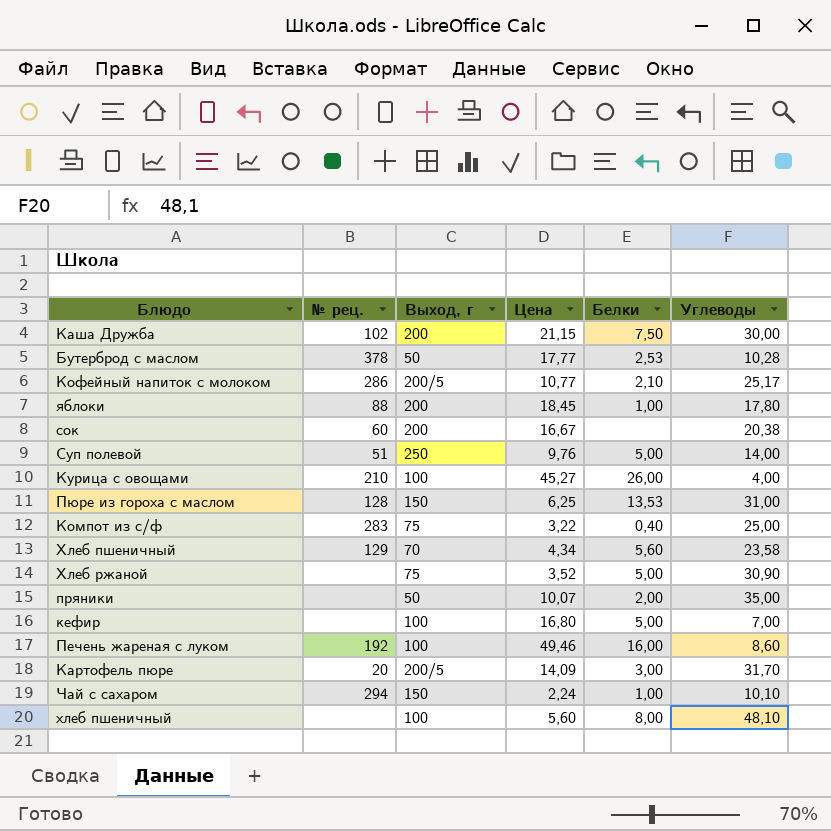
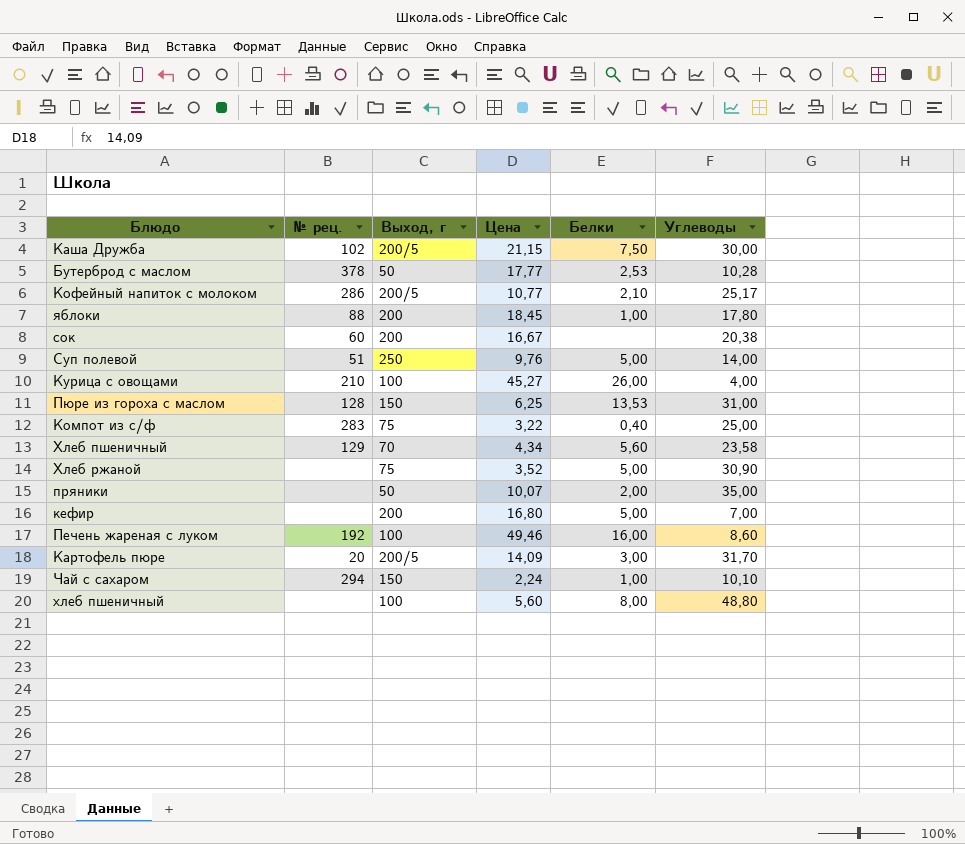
Каша Дружба | Выход, г: 200 -> 200/5
кефир | Выход, г: 100 -> 200
хлеб пшеничный | Углеводы: 48,10 -> 48,80

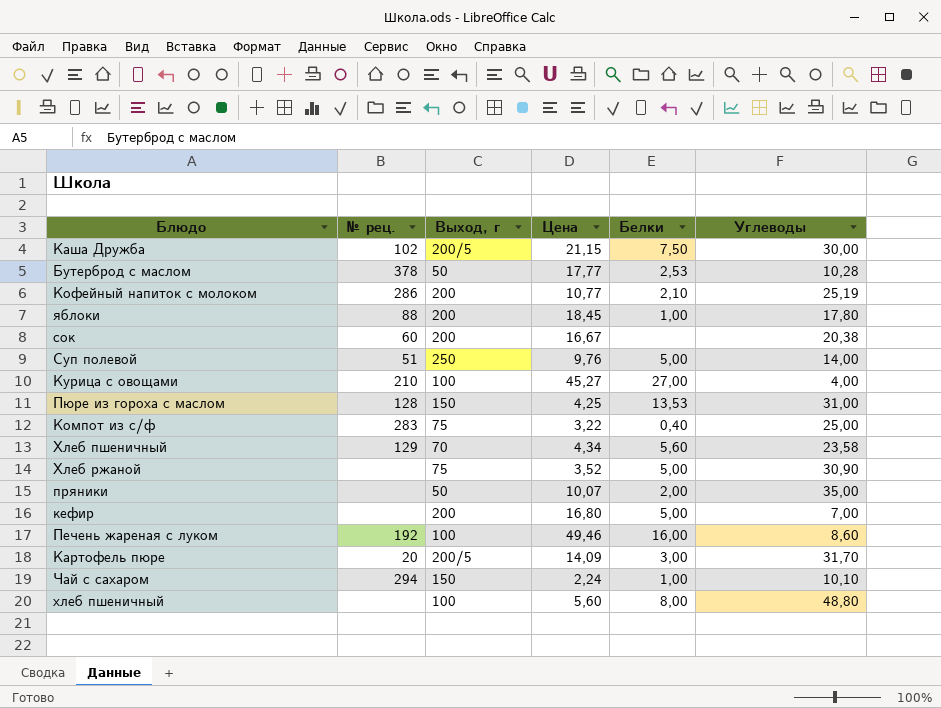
Кофейный напиток с молоком | Выход, г: 200/5 -> 200
Кофейный напиток с молоком | Углеводы: 25,17 -> 25,19
Курица с овощами | Белки: 26,00 -> 27,00
Пюре из гороха с маслом | Цена: 6,25 -> 4,25

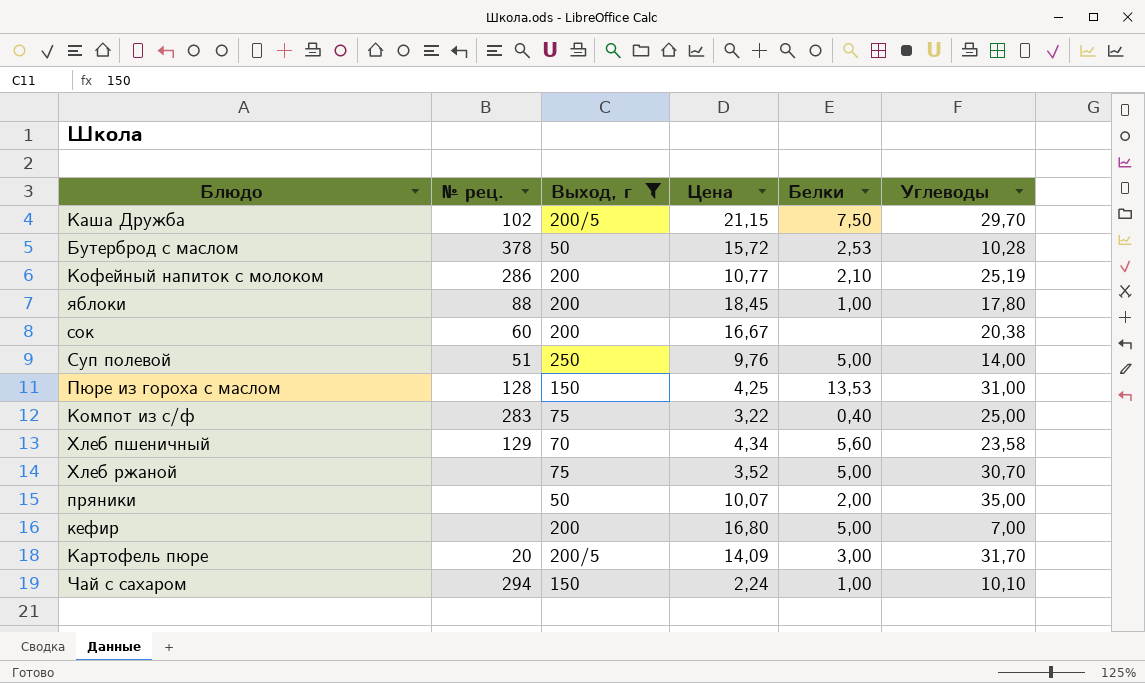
filter: none -> Выход, г != 100
Каша Дружба | Углеводы: 30,00 -> 29,70
Бутерброд с маслом | Цена: 17,77 -> 15,72
Хлеб ржаной | Углеводы: 30,90 -> 30,70

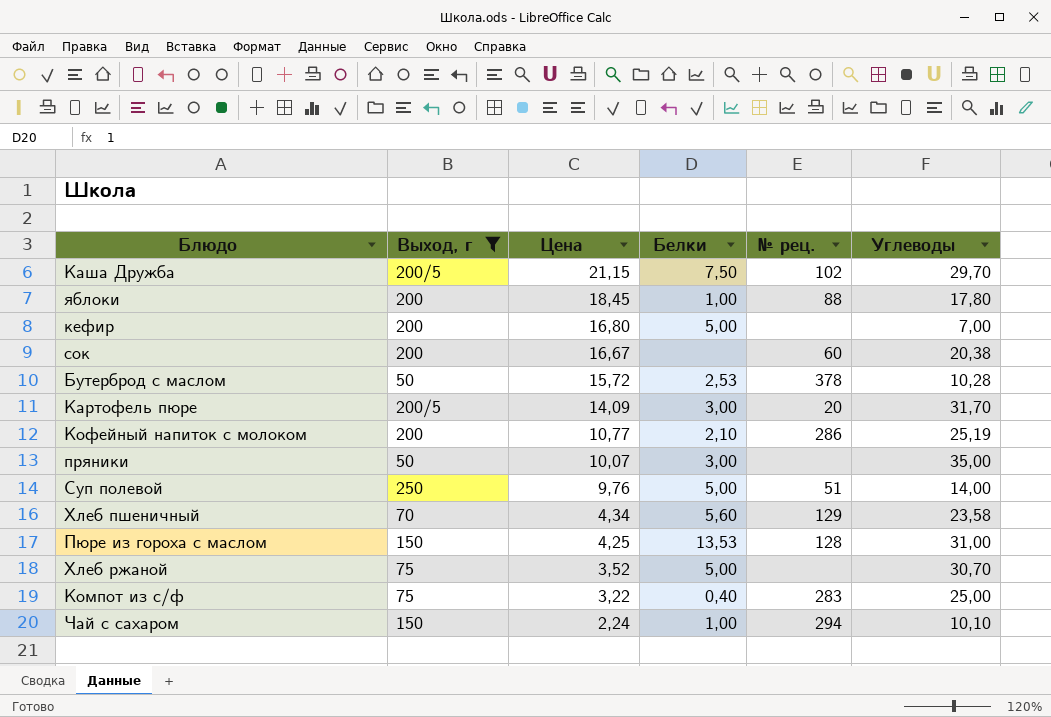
row order: none -> Цена descending
column № рец. | position: 2 -> 5
пряники | Белки: 2,00 -> 3,00

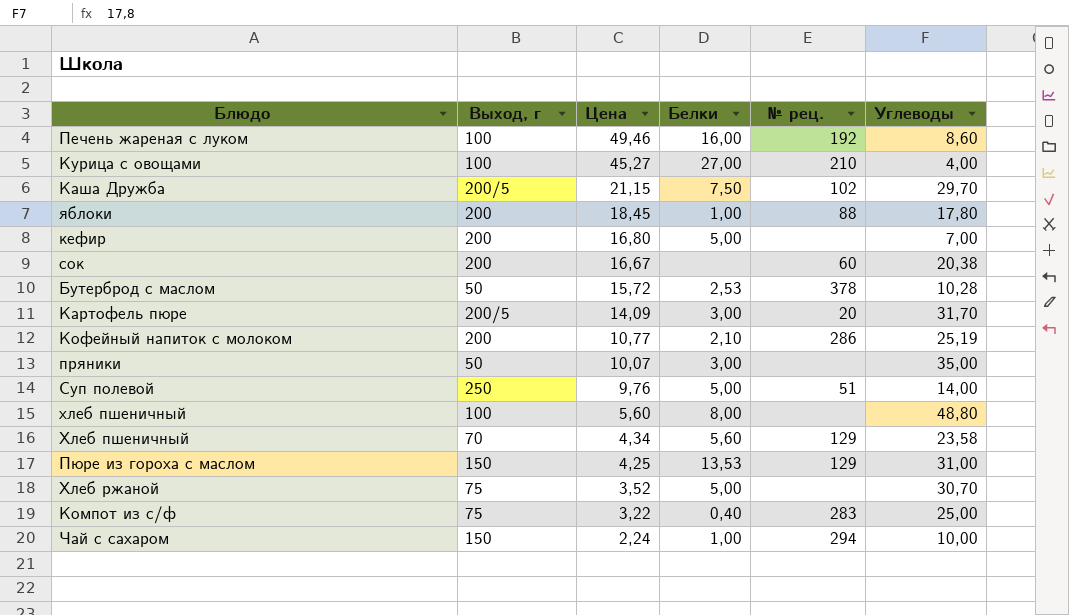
filter: Выход, г != 100 -> none
Пюре из гороха с маслом | № рец.: 128 -> 129
Чай с сахаром | Углеводы: 10,10 -> 10,00

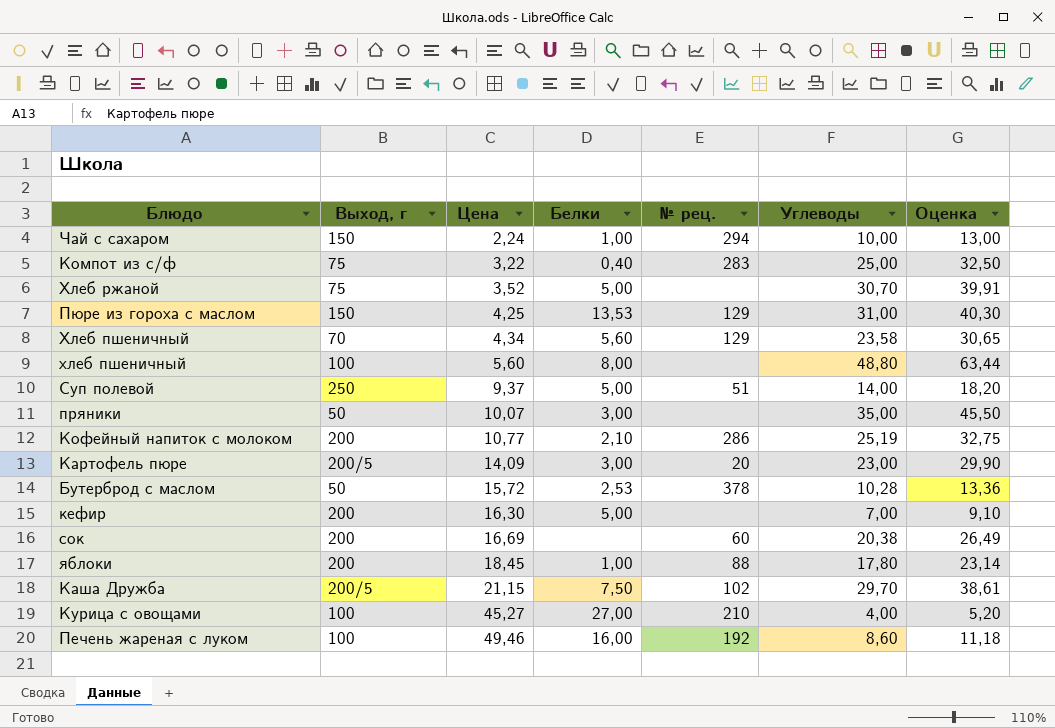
row order: Цена descending -> Цена ascending
column Оценка | formula: none -> [Углеводы] * 1,3
Суп полевой | Цена: 9,76 -> 9,37
Картофель пюре | Углеводы: 31,70 -> 23,00
кефир | Цена: 16,80 -> 16,30
сок | Цена: 16,67 -> 16,69

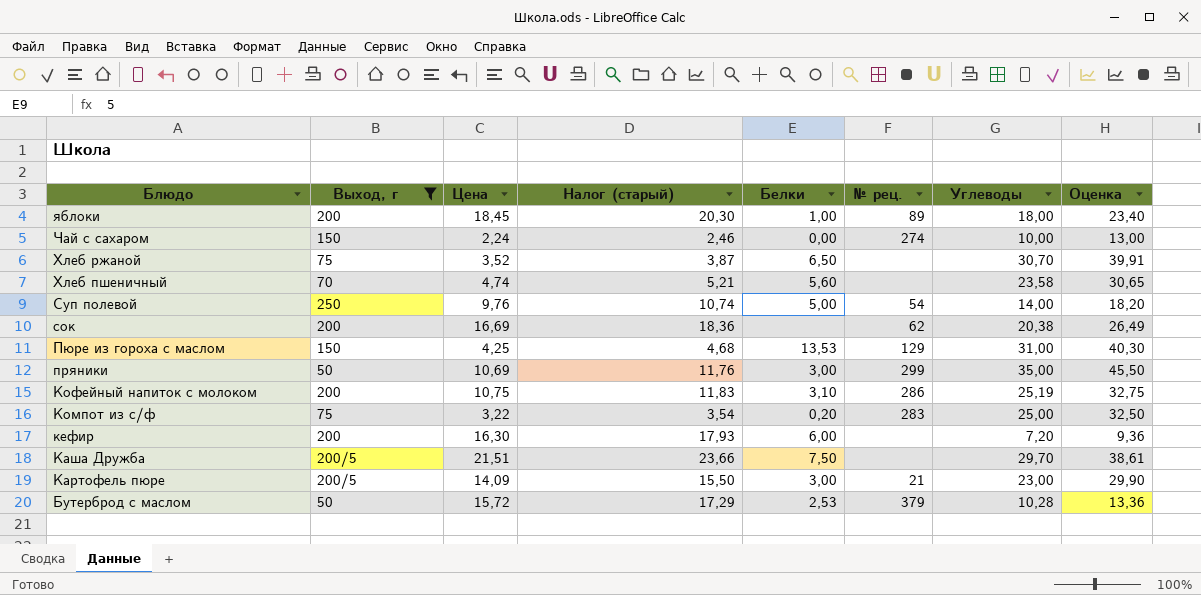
filter: none -> Выход, г != 100
row order: Цена ascending -> Блюдо descending
column Налог (старый) | formula: none -> [Цена] * 1,1
яблоки | № рец.: 88 -> 89
яблоки | Углеводы: 17,80 -> 18,00
яблоки | Оценка: 23,14 -> 23,40
Чай с сахаром | Белки: 1,00 -> 0,00
Чай с сахаром | № рец.: 294 -> 274
Хлеб ржаной | Белки: 5,00 -> 6,50
Хлеб пшеничный | Цена: 4,34 -> 4,74
Хлеб пшеничный | № рец.: 129 -> none
Суп полевой | Цена: 9,37 -> 9,76
Суп полевой | № рец.: 51 -> 54
сок | № рец.: 60 -> 62
пряники | Цена: 10,07 -> 10,69
пряники | № рец.: none -> 299
Кофейный напиток с молоком | Цена: 10,77 -> 10,75
Кофейный напиток с молоком | Белки: 2,10 -> 3,10
Компот из с/ф | Белки: 0,40 -> 0,20
кефир | Белки: 5,00 -> 6,00
кефир | Углеводы: 7,00 -> 7,20
кефир | Оценка: 9,10 -> 9,36
Каша Дружба | Цена: 21,15 -> 21,51
Каша Дружба | № рец.: 102 -> none
Картофель пюре | № рец.: 20 -> 21
Бутерброд с маслом | № рец.: 378 -> 379

